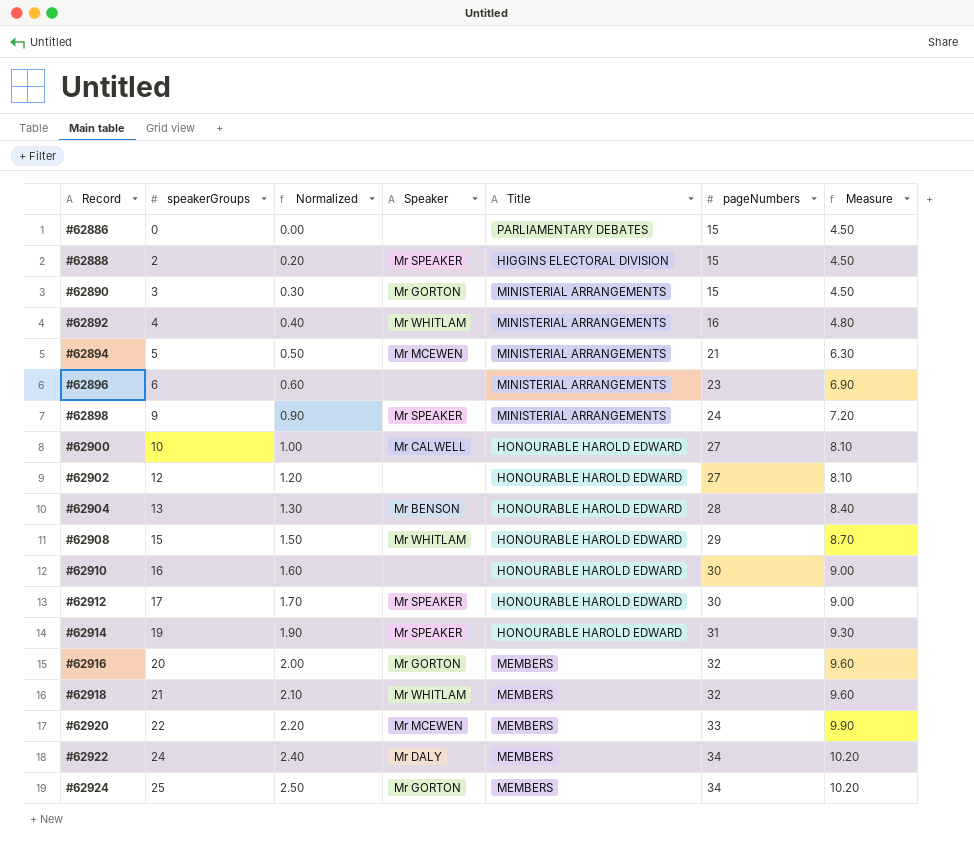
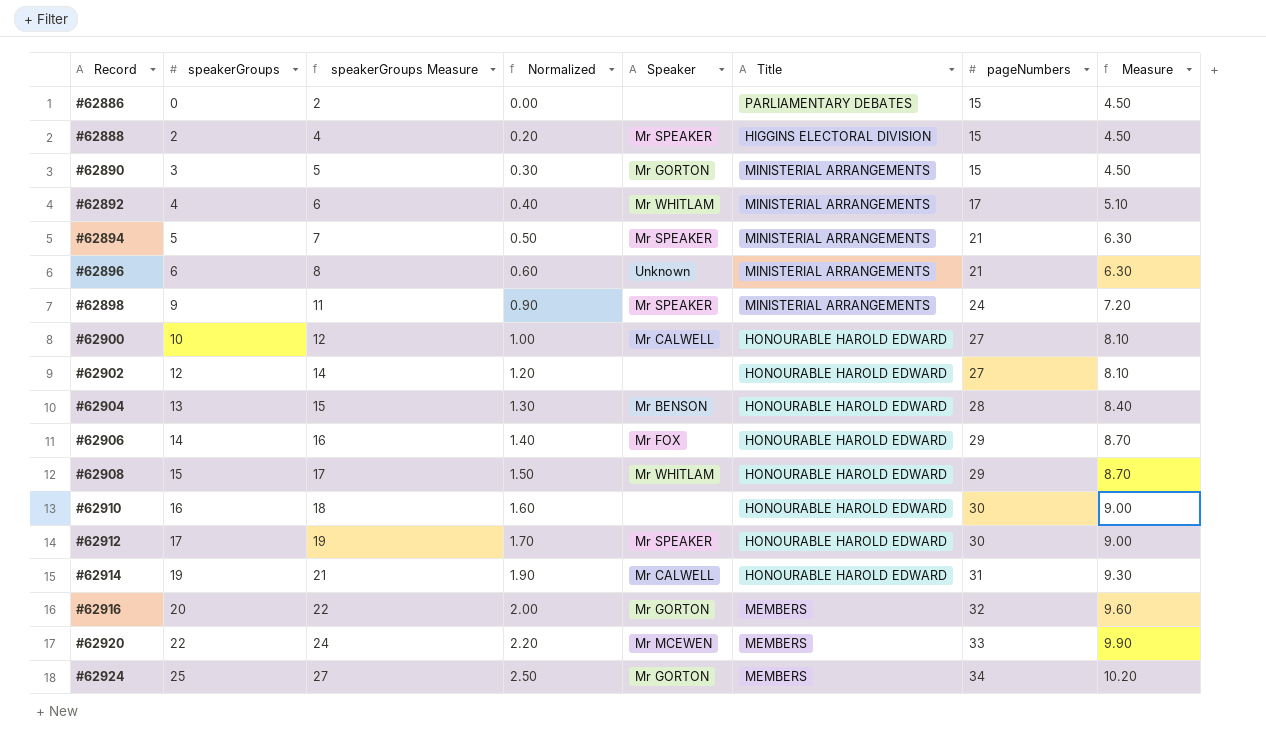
column speakerGroups Measure | formula: none -> [speakerGroups] + 2
row #62918: 21 | 2.10 | Mr WHITLAM | MEMBERS | 32 | 9.60 -> none
row #62922: 24 | 2.40 | Mr DALY | MEMBERS | 34 | 10.20 -> none
#62892 | pageNumbers: 16 -> 17
#62892 | Measure: 4.80 -> 5.10
#62894 | Speaker: Mr MCEWEN -> Mr SPEAKER
#62896 | Speaker: none -> Unknown
#62896 | pageNumbers: 23 -> 21
#62896 | Measure: 6.90 -> 6.30
row #62906: none -> 14 | 16 | 1.40 | Mr FOX | HONOURABLE HAROLD EDWARD | 29 | 8.70
#62914 | Speaker: Mr SPEAKER -> Mr CALWELL

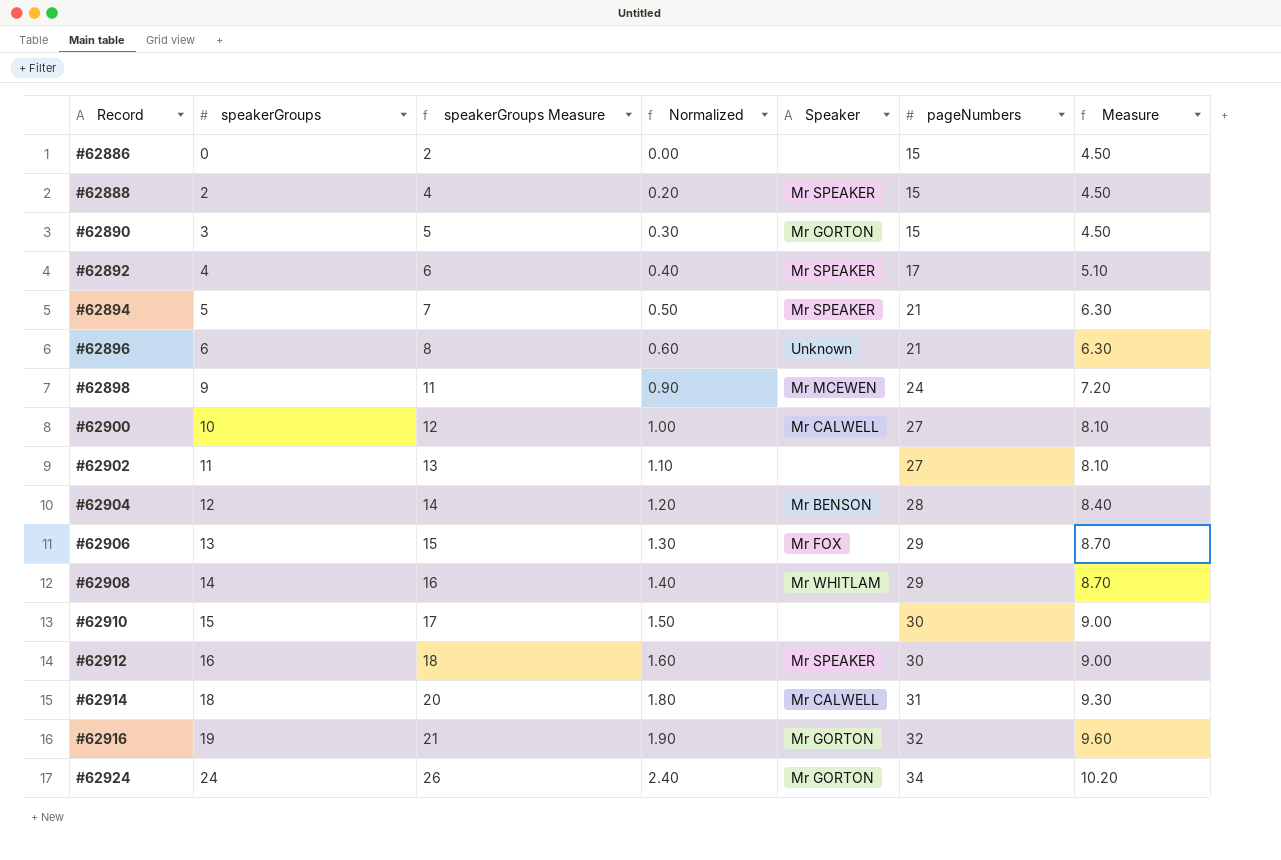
column Title | position: 6 -> none
row #62920: 22 | 24 | 2.20 | Mr MCEWEN | MEMBERS | 33 | 9.90 -> none
#62892 | Speaker: Mr WHITLAM -> Mr SPEAKER
#62898 | Speaker: Mr SPEAKER -> Mr MCEWEN
#62902 | speakerGroups: 12 -> 11
#62902 | speakerGroups Measure: 14 -> 13
#62902 | Normalized: 1.20 -> 1.10
#62904 | speakerGroups: 13 -> 12
#62904 | speakerGroups Measure: 15 -> 14
#62904 | Normalized: 1.30 -> 1.20
#62906 | speakerGroups: 14 -> 13
#62906 | speakerGroups Measure: 16 -> 15
#62906 | Normalized: 1.40 -> 1.30
#62908 | speakerGroups: 15 -> 14
#62908 | speakerGroups Measure: 17 -> 16
#62908 | Normalized: 1.50 -> 1.40
#62910 | speakerGroups: 16 -> 15
#62910 | speakerGroups Measure: 18 -> 17
#62910 | Normalized: 1.60 -> 1.50
#62912 | speakerGroups: 17 -> 16
#62912 | speakerGroups Measure: 19 -> 18
#62912 | Normalized: 1.70 -> 1.60
#62914 | speakerGroups: 19 -> 18
#62914 | speakerGroups Measure: 21 -> 20
#62914 | Normalized: 1.90 -> 1.80
#62916 | speakerGroups: 20 -> 19
#62916 | speakerGroups Measure: 22 -> 21
#62916 | Normalized: 2.00 -> 1.90
#62924 | speakerGroups: 25 -> 24
#62924 | speakerGroups Measure: 27 -> 26
#62924 | Normalized: 2.50 -> 2.40

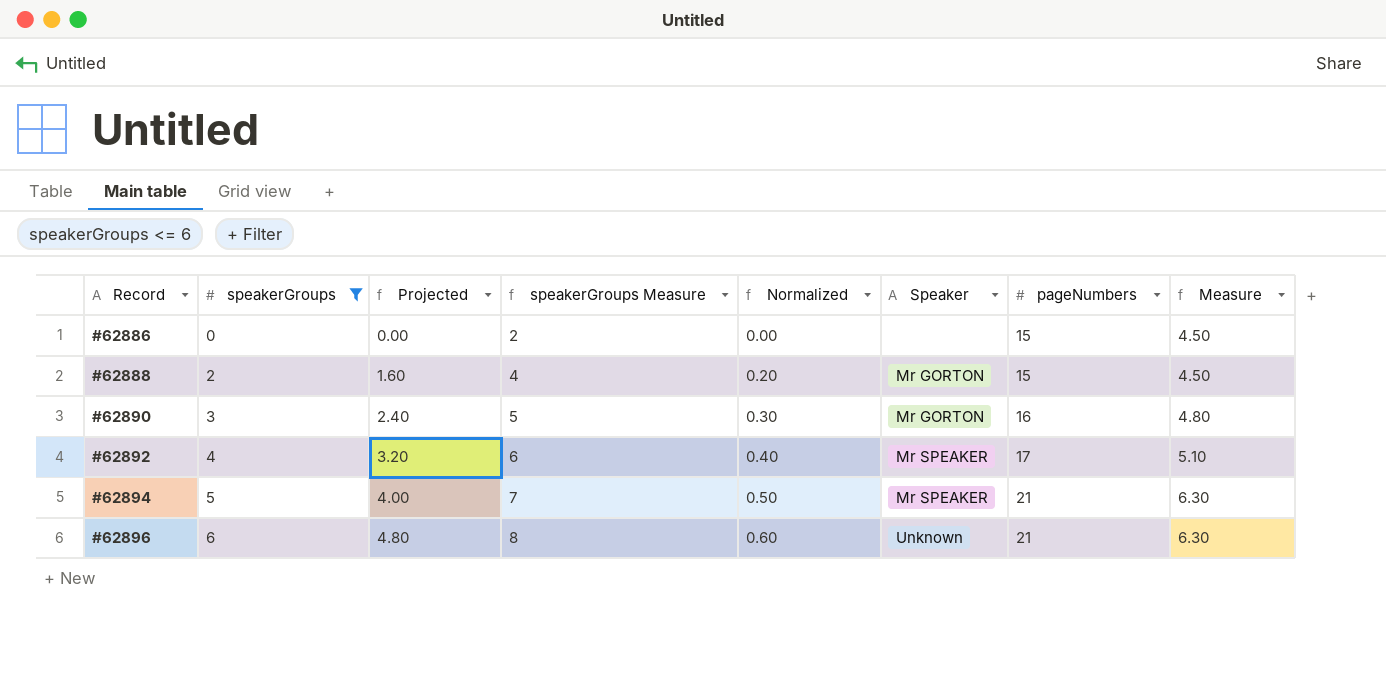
filter: none -> speakerGroups <= 6
column Projected | formula: none -> [speakerGroups] * 0.8
#62888 | Speaker: Mr SPEAKER -> Mr GORTON
#62890 | pageNumbers: 15 -> 16
#62890 | Measure: 4.50 -> 4.80

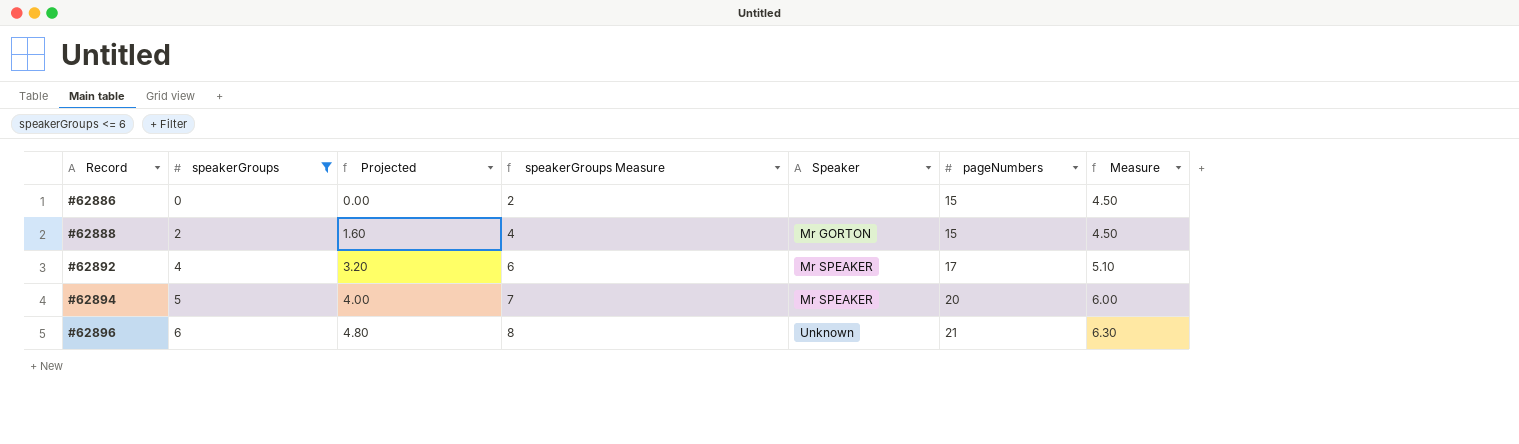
column Normalized | formula: [speakerGroups] * 0.1 -> none
row #62890: 3 | 2.40 | 5 | 0.30 | Mr GORTON | 16 | 4.80 -> none
#62894 | pageNumbers: 21 -> 20
#62894 | Measure: 6.30 -> 6.00

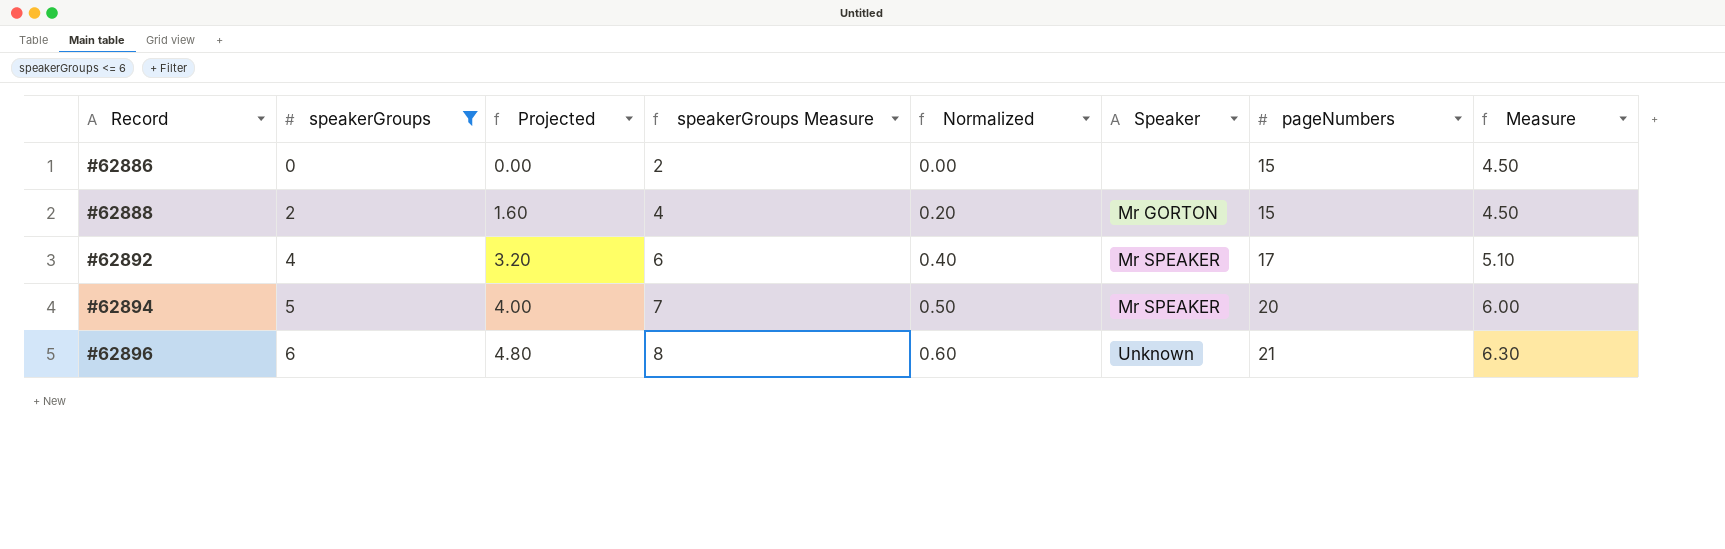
column Normalized | formula: none -> [speakerGroups] * 0.1

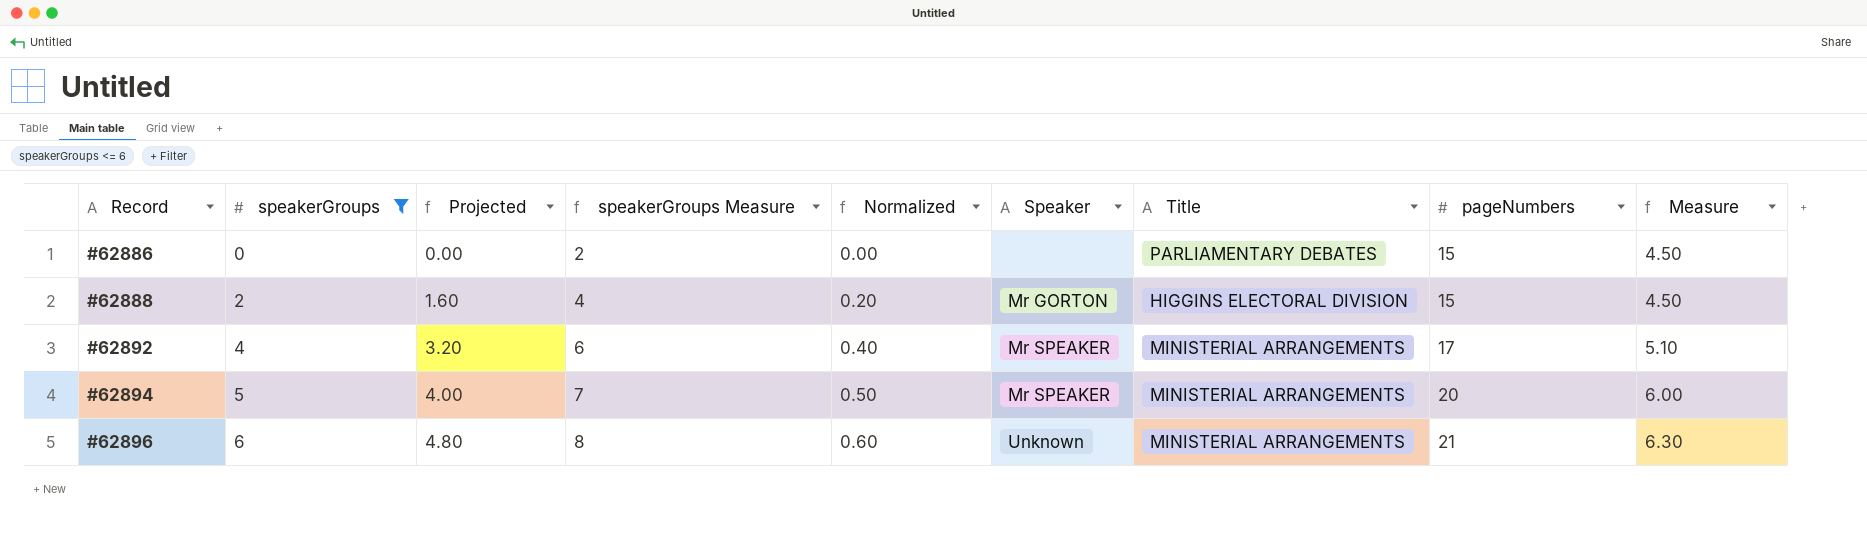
column Title | position: none -> 7

